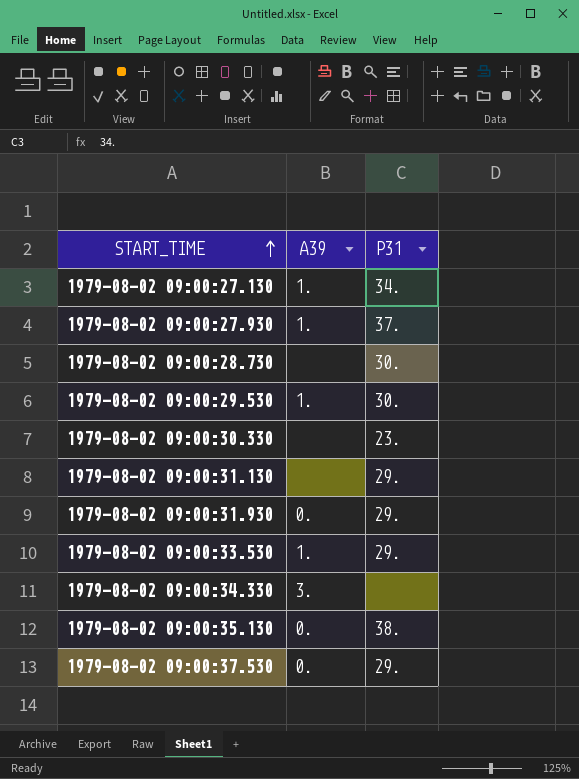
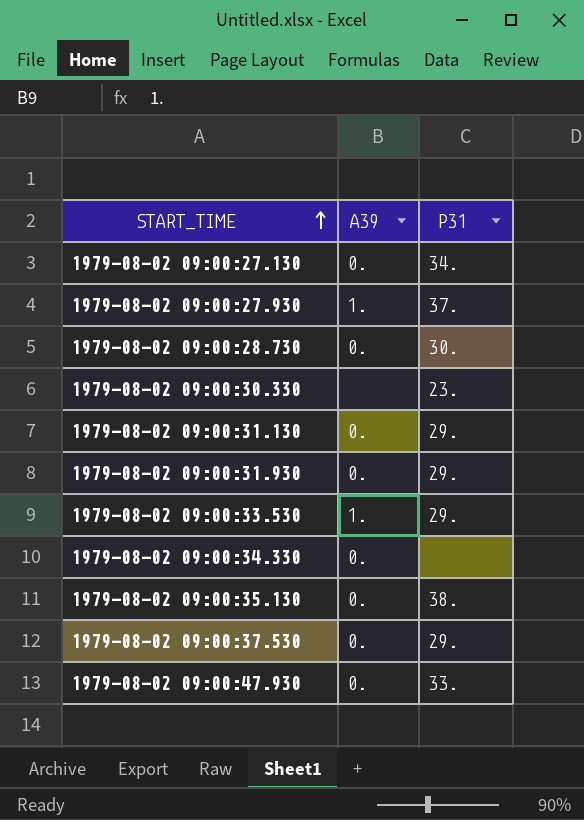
row 1979-08-02 09:00:29.530: 1. | 30. -> none
1979-08-02 09:00:27.130 | A39: 1. -> 0.
1979-08-02 09:00:28.730 | A39: none -> 0.
1979-08-02 09:00:31.130 | A39: none -> 0.
1979-08-02 09:00:34.330 | A39: 3. -> 0.
row 1979-08-02 09:00:47.930: none -> 0. | 33.

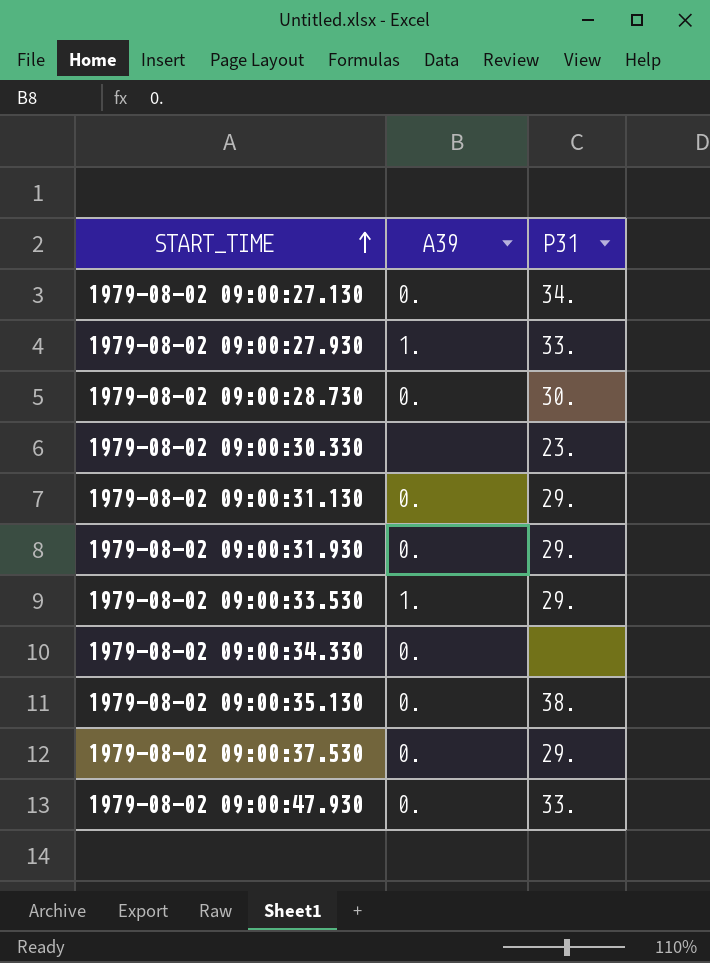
1979-08-02 09:00:27.930 | P31: 37. -> 33.

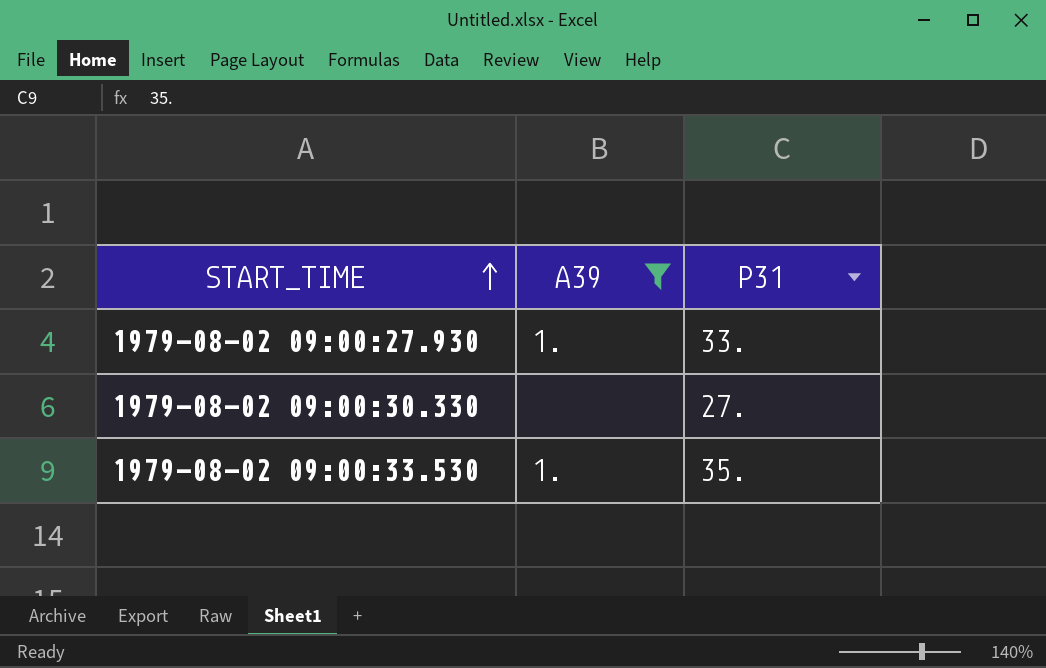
filter: none -> A39 != 0.
1979-08-02 09:00:30.330 | P31: 23. -> 27.
1979-08-02 09:00:33.530 | P31: 29. -> 35.

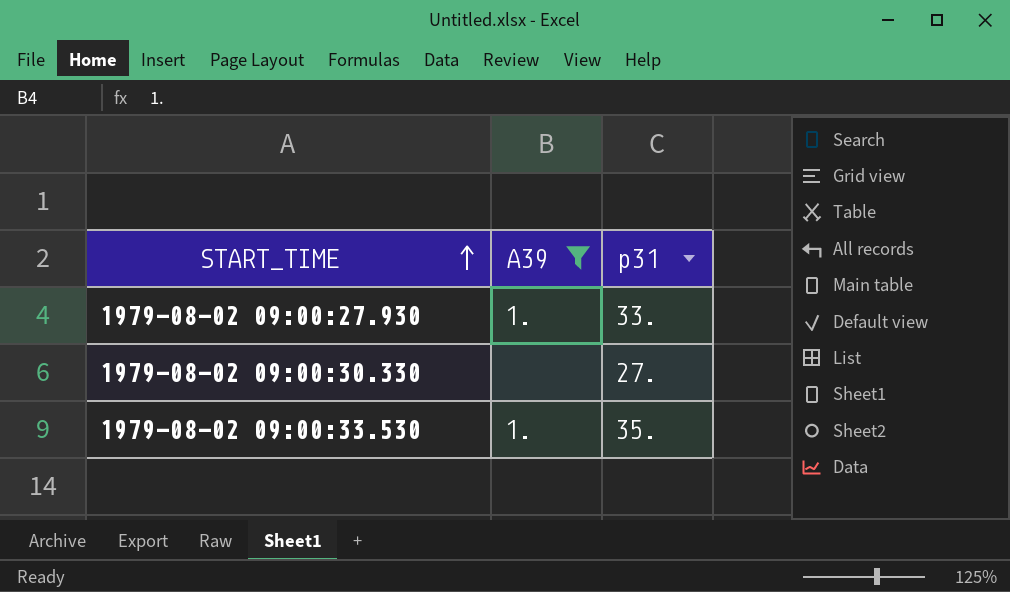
column name: P31 -> p31

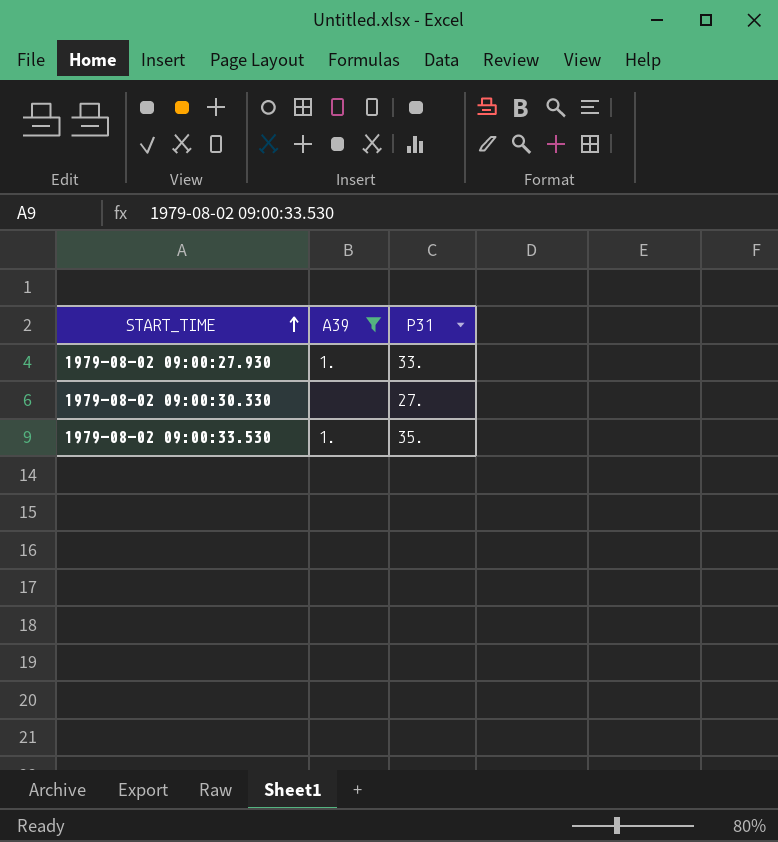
column name: p31 -> P31

